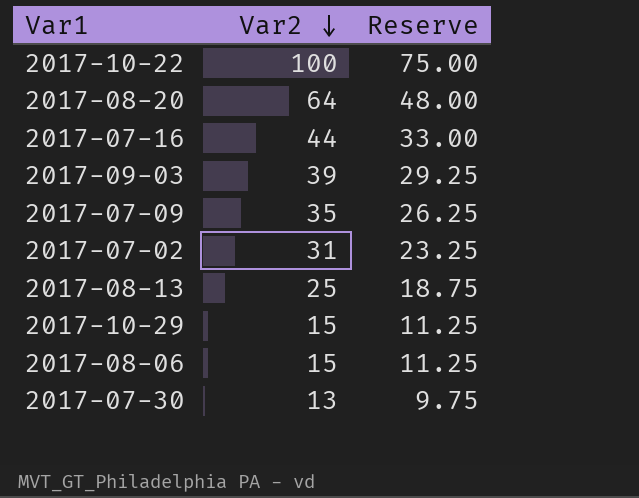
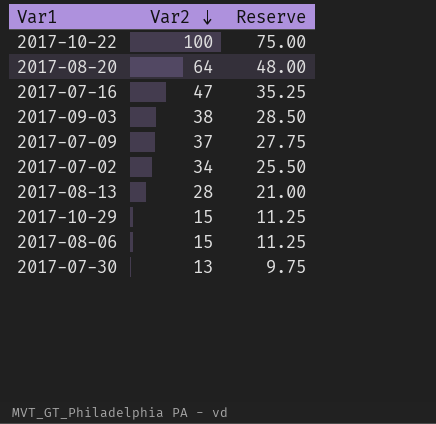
2017-07-16 | Var2: 44 -> 47
2017-07-16 | Reserve: 33.00 -> 35.25
2017-09-03 | Var2: 39 -> 38
2017-09-03 | Reserve: 29.25 -> 28.50
2017-07-09 | Var2: 35 -> 37
2017-07-09 | Reserve: 26.25 -> 27.75
2017-07-02 | Var2: 31 -> 34
2017-07-02 | Reserve: 23.25 -> 25.50
2017-08-13 | Var2: 25 -> 28
2017-08-13 | Reserve: 18.75 -> 21.00

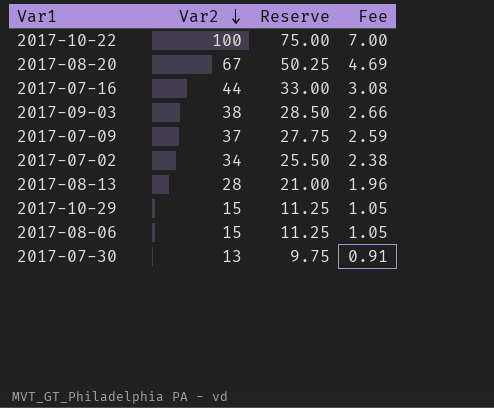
column Fee | formula: none -> [Var2] * 0.07
2017-08-20 | Var2: 64 -> 67
2017-08-20 | Reserve: 48.00 -> 50.25
2017-07-16 | Var2: 47 -> 44
2017-07-16 | Reserve: 35.25 -> 33.00

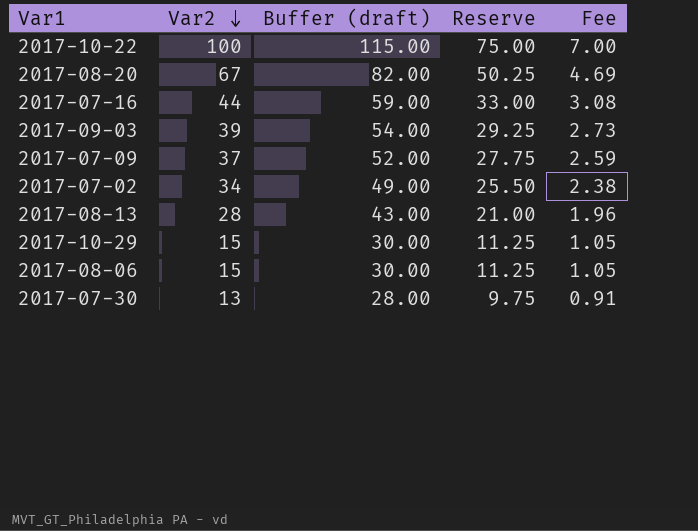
column Buffer (draft) | formula: none -> [Var2] + 15
2017-09-03 | Var2: 38 -> 39
2017-09-03 | Reserve: 28.50 -> 29.25
2017-09-03 | Fee: 2.66 -> 2.73

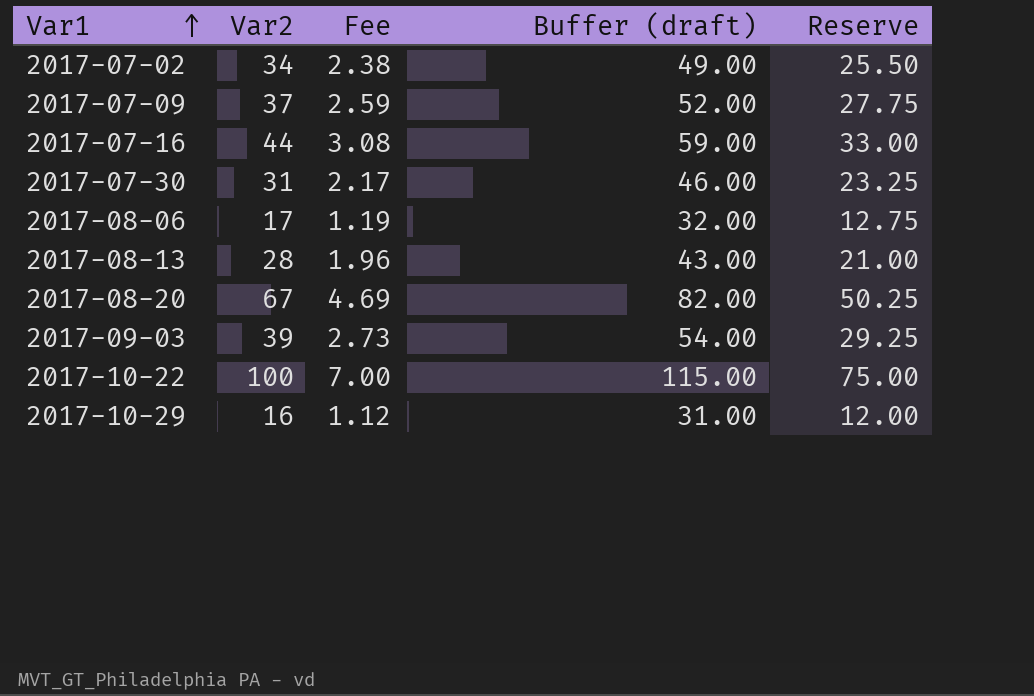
row order: Var2 descending -> Var1 ascending
column Fee | position: 5 -> 3
2017-07-30 | Var2: 13 -> 31
2017-07-30 | Fee: 0.91 -> 2.17
2017-07-30 | Buffer (draft): 28.00 -> 46.00
2017-07-30 | Reserve: 9.75 -> 23.25
2017-08-06 | Var2: 15 -> 17
2017-08-06 | Fee: 1.05 -> 1.19
2017-08-06 | Buffer (draft): 30.00 -> 32.00
2017-08-06 | Reserve: 11.25 -> 12.75
2017-10-29 | Var2: 15 -> 16
2017-10-29 | Fee: 1.05 -> 1.12
2017-10-29 | Buffer (draft): 30.00 -> 31.00
2017-10-29 | Reserve: 11.25 -> 12.00

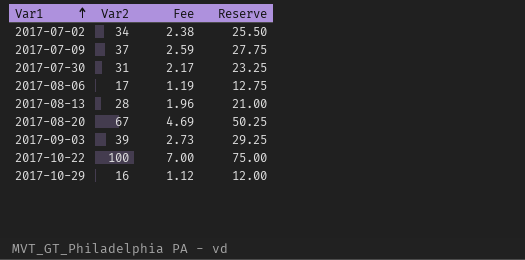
column Buffer (draft) | formula: [Var2] + 15 -> none
row 2017-07-16: 44 | 3.08 | 59.00 | 33.00 -> none

